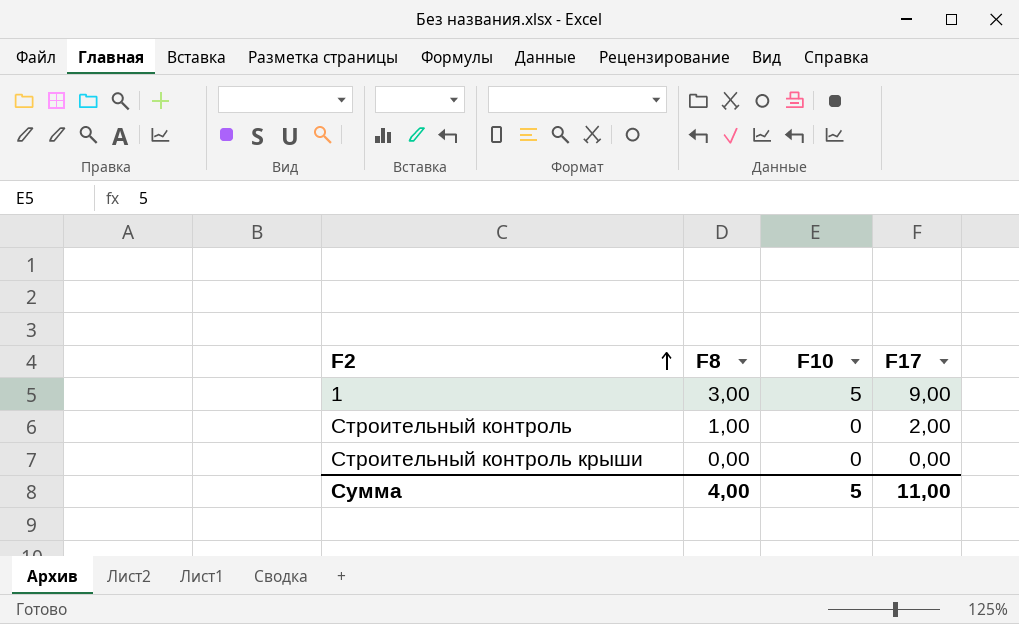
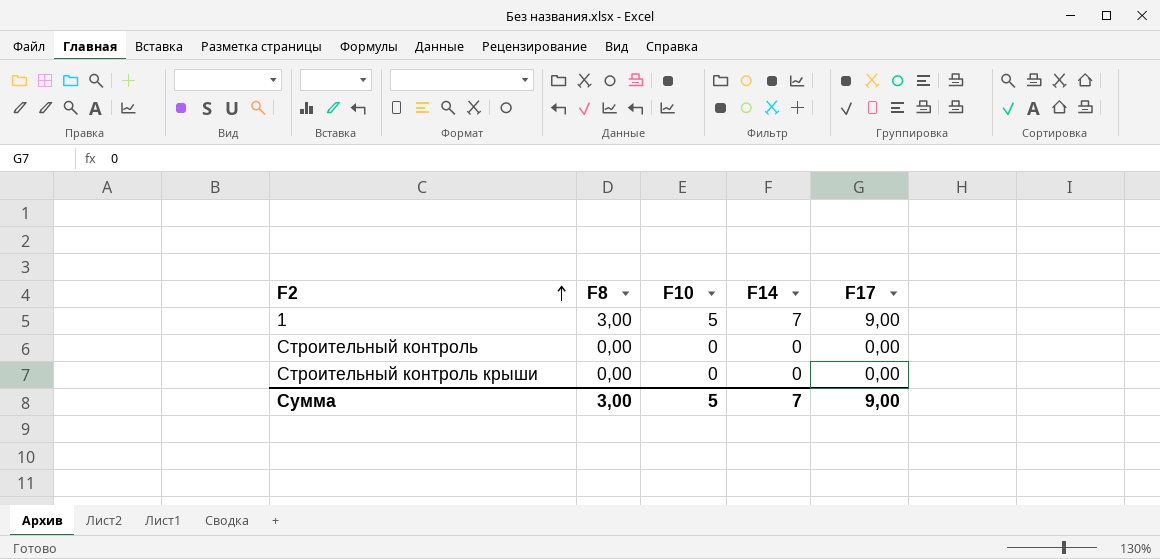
column F14 | position: none -> 4
Строительный контроль | F8: 1,00 -> 0,00
Строительный контроль | F17: 2,00 -> 0,00
Сумма | F8: 4,00 -> 3,00
Сумма | F17: 11,00 -> 9,00

